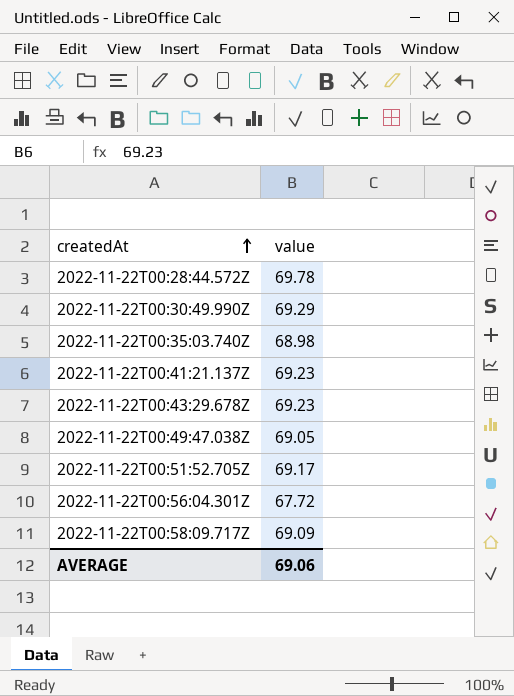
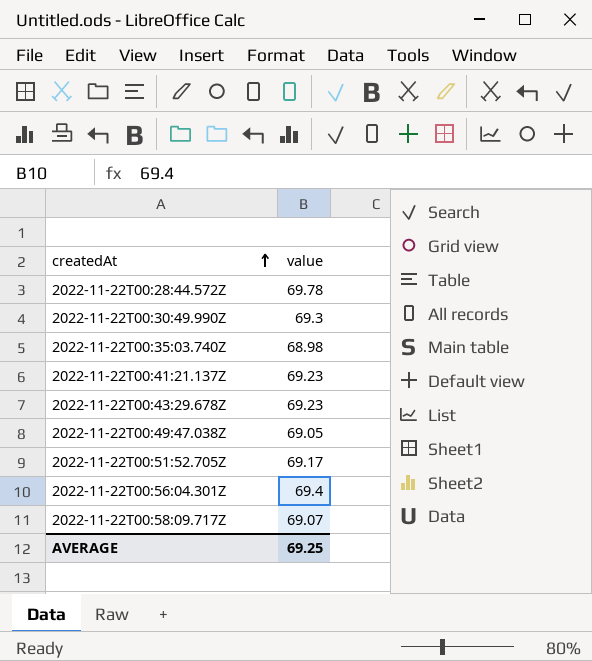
2022-11-22T00:30:49.990Z | value: 69.29 -> 69.3
2022-11-22T00:56:04.301Z | value: 67.72 -> 69.4
2022-11-22T00:58:09.717Z | value: 69.09 -> 69.07
AVERAGE | value: 69.06 -> 69.25

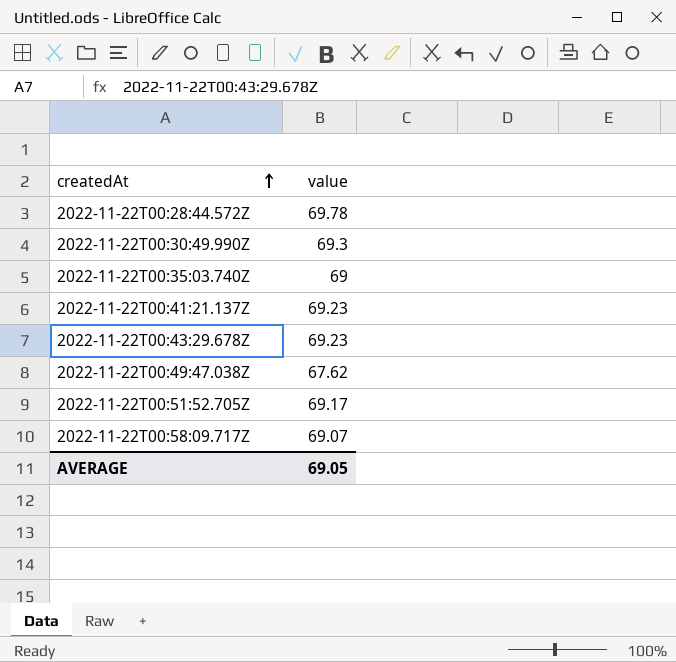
row 2022-11-22T00:56:04.301Z: 69.4 -> none
2022-11-22T00:35:03.740Z | value: 68.98 -> 69
2022-11-22T00:49:47.038Z | value: 69.05 -> 67.62
AVERAGE | value: 69.25 -> 69.05

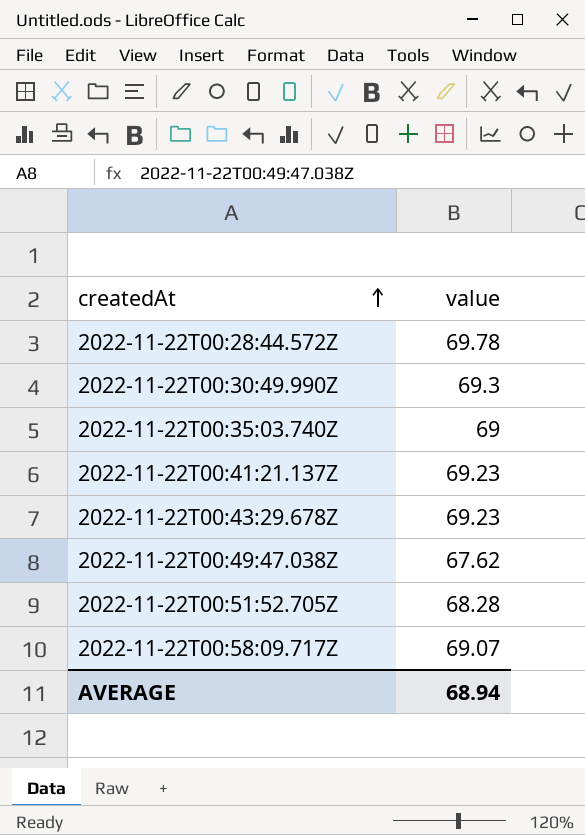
2022-11-22T00:51:52.705Z | value: 69.17 -> 68.28
AVERAGE | value: 69.05 -> 68.94

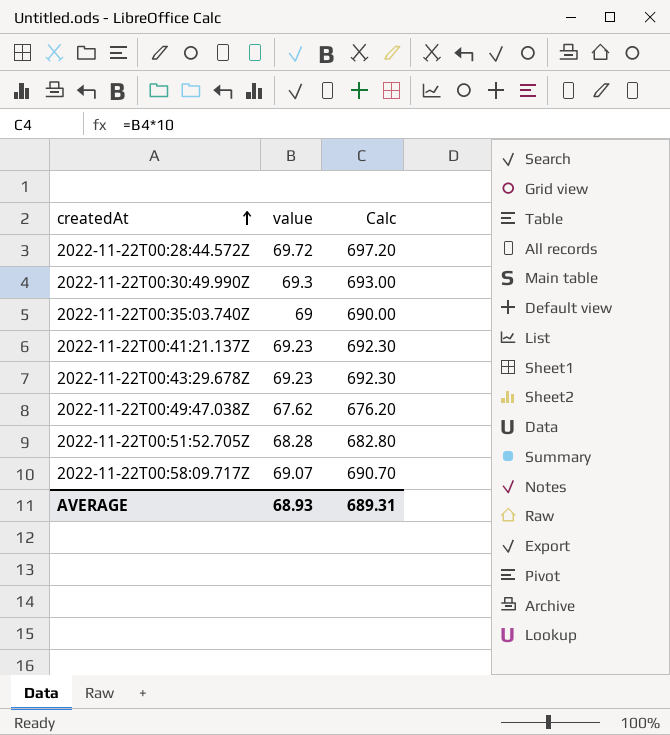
column Calc | formula: none -> [value] * 10
2022-11-22T00:28:44.572Z | value: 69.78 -> 69.72
AVERAGE | value: 68.94 -> 68.93

